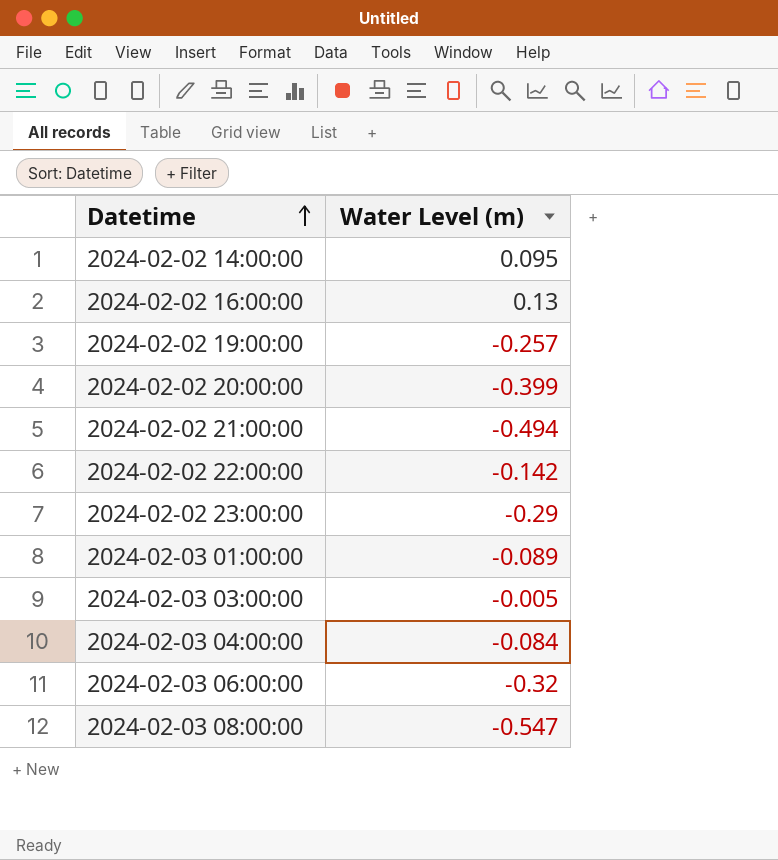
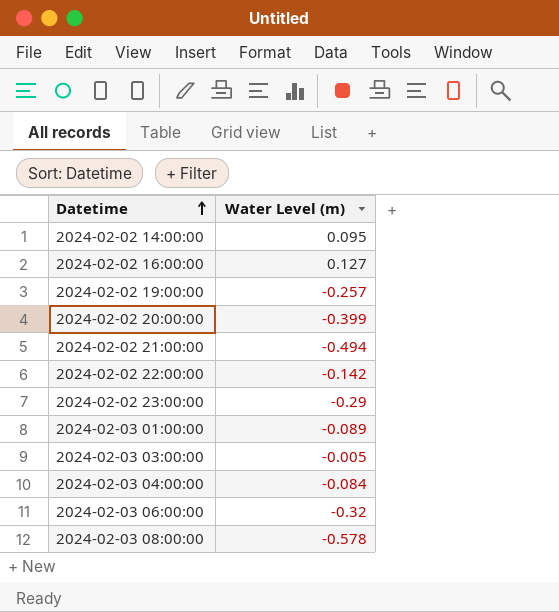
2024-02-02 16:00:00 | Water Level (m): 0.13 -> 0.127
2024-02-03 08:00:00 | Water Level (m): -0.547 -> -0.578

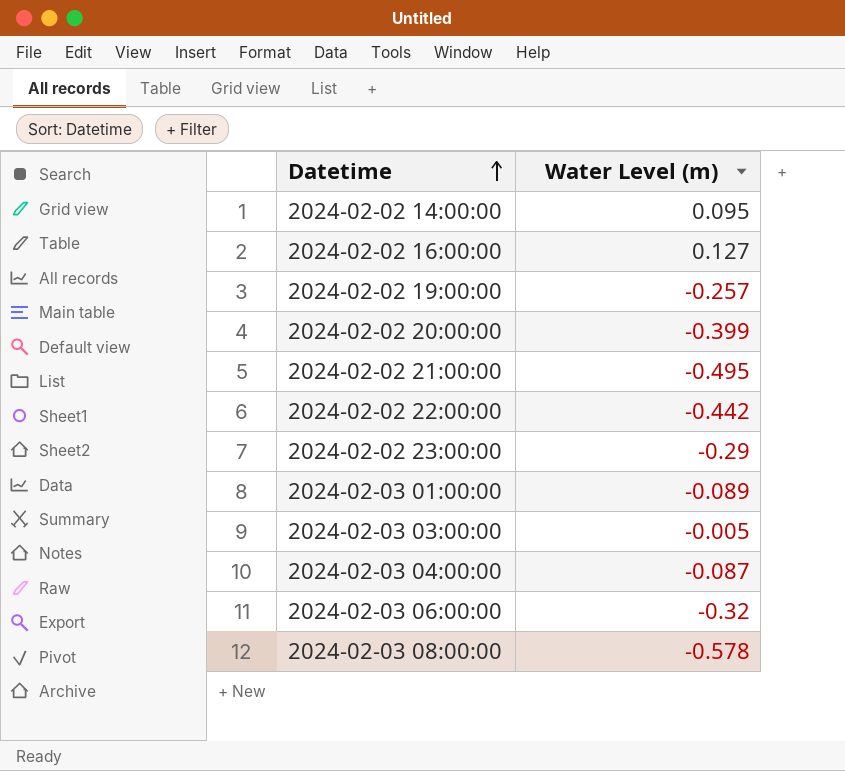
2024-02-02 21:00:00 | Water Level (m): -0.494 -> -0.495
2024-02-02 22:00:00 | Water Level (m): -0.142 -> -0.442
2024-02-03 04:00:00 | Water Level (m): -0.084 -> -0.087

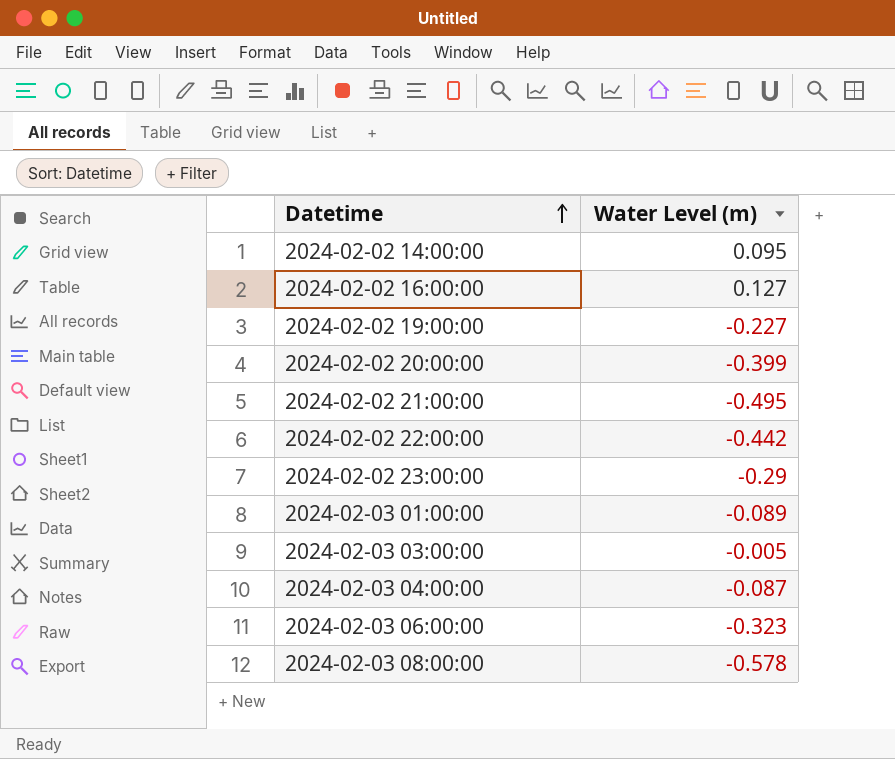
2024-02-02 19:00:00 | Water Level (m): -0.257 -> -0.227
2024-02-03 06:00:00 | Water Level (m): -0.32 -> -0.323

